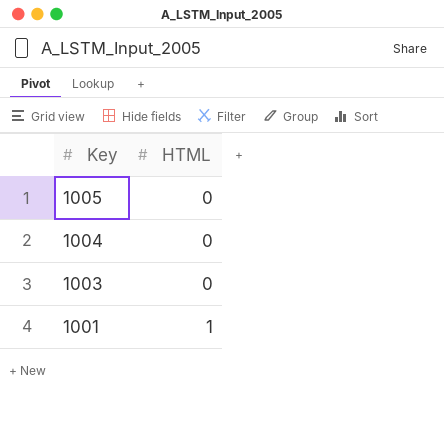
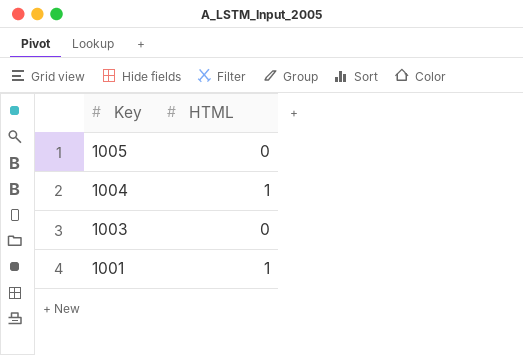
1004 | HTML: 0 -> 1

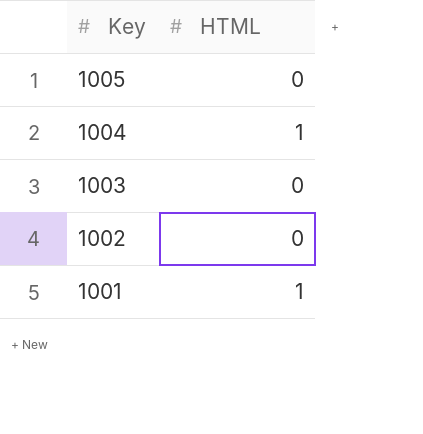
row 1002: none -> 0

